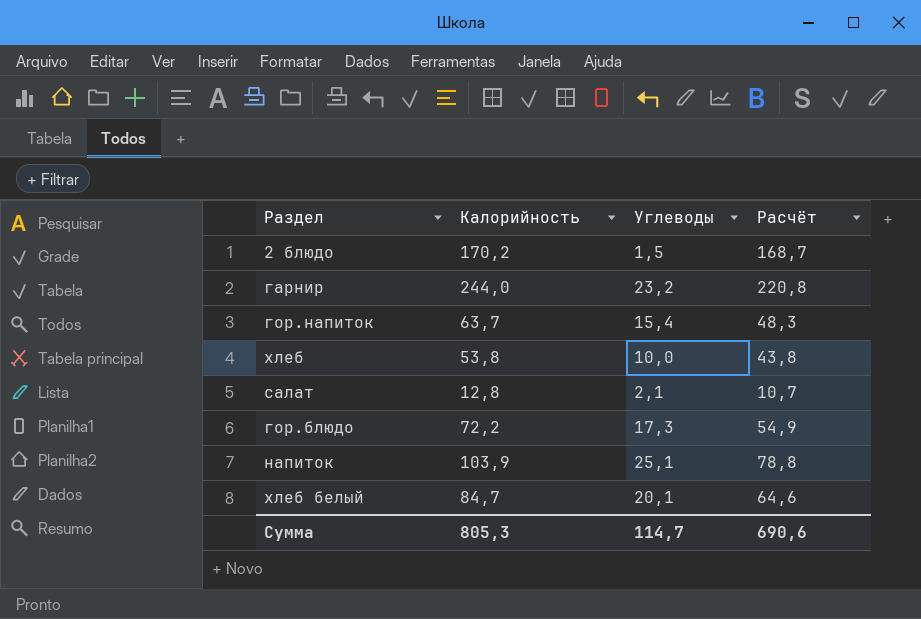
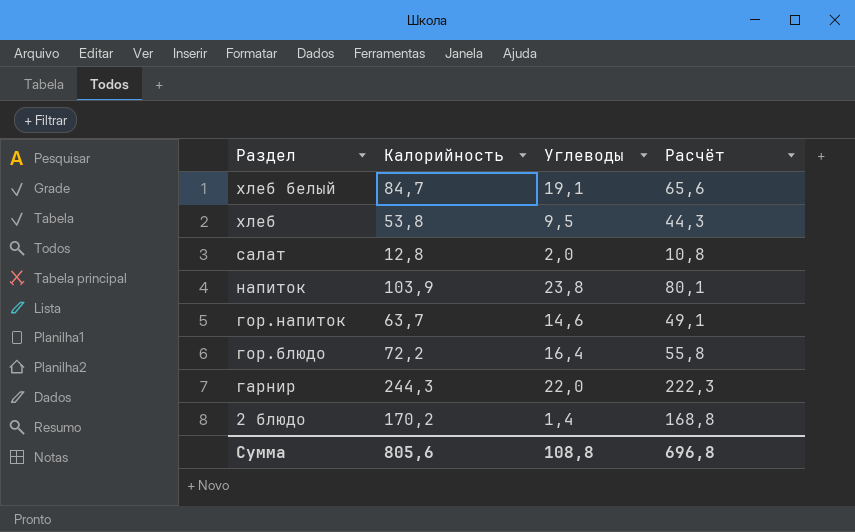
row order: none -> Раздел descending
хлеб белый | Углеводы: 20,1 -> 19,1
хлеб белый | Расчёт: 64,6 -> 65,6
хлеб | Углеводы: 10,0 -> 9,5
хлеб | Расчёт: 43,8 -> 44,3
салат | Углеводы: 2,1 -> 2,0
салат | Расчёт: 10,7 -> 10,8
напиток | Углеводы: 25,1 -> 23,8
напиток | Расчёт: 78,8 -> 80,1
гор.напиток | Углеводы: 15,4 -> 14,6
гор.напиток | Расчёт: 48,3 -> 49,1
гор.блюдо | Углеводы: 17,3 -> 16,4
гор.блюдо | Расчёт: 54,9 -> 55,8
гарнир | Калорийность: 244,0 -> 244,3
гарнир | Углеводы: 23,2 -> 22,0
гарнир | Расчёт: 220,8 -> 222,3
2 блюдо | Углеводы: 1,5 -> 1,4
2 блюдо | Расчёт: 168,7 -> 168,8
Сумма | Калорийность: 805,3 -> 805,6
Сумма | Углеводы: 114,7 -> 108,8
Сумма | Расчёт: 690,6 -> 696,8

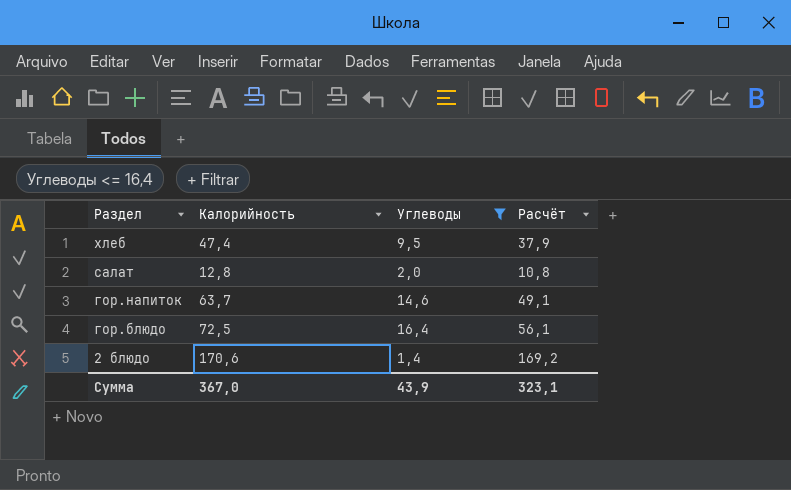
filter: none -> Углеводы <= 16,4
хлеб | Калорийность: 53,8 -> 47,4
хлеб | Расчёт: 44,3 -> 37,9
гор.блюдо | Калорийность: 72,2 -> 72,5
гор.блюдо | Расчёт: 55,8 -> 56,1
2 блюдо | Калорийность: 170,2 -> 170,6
2 блюдо | Расчёт: 168,8 -> 169,2
Сумма | Калорийность: 805,6 -> 367,0
Сумма | Углеводы: 108,8 -> 43,9
Сумма | Расчёт: 696,8 -> 323,1

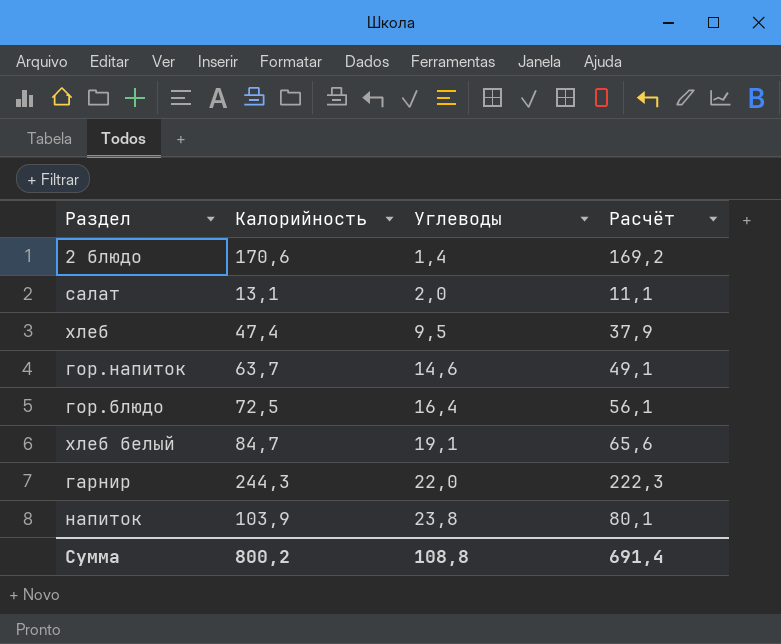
filter: Углеводы <= 16,4 -> none
row order: Раздел descending -> Углеводы ascending
салат | Калорийность: 12,8 -> 13,1
салат | Расчёт: 10,8 -> 11,1
Сумма | Калорийность: 367,0 -> 800,2
Сумма | Углеводы: 43,9 -> 108,8
Сумма | Расчёт: 323,1 -> 691,4

